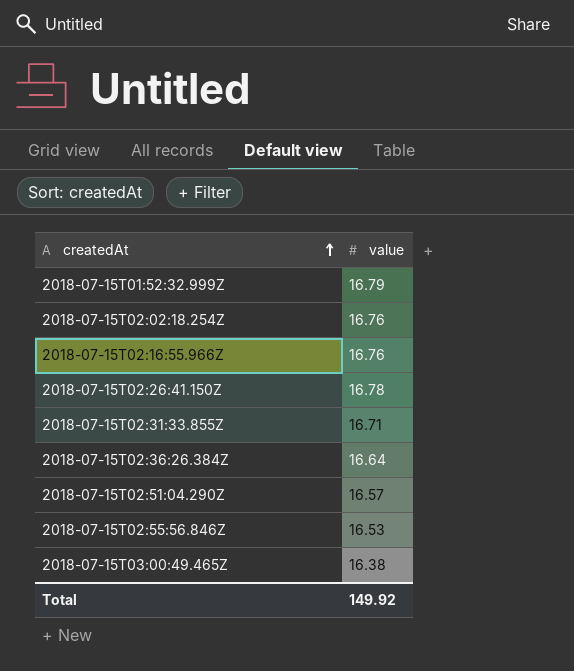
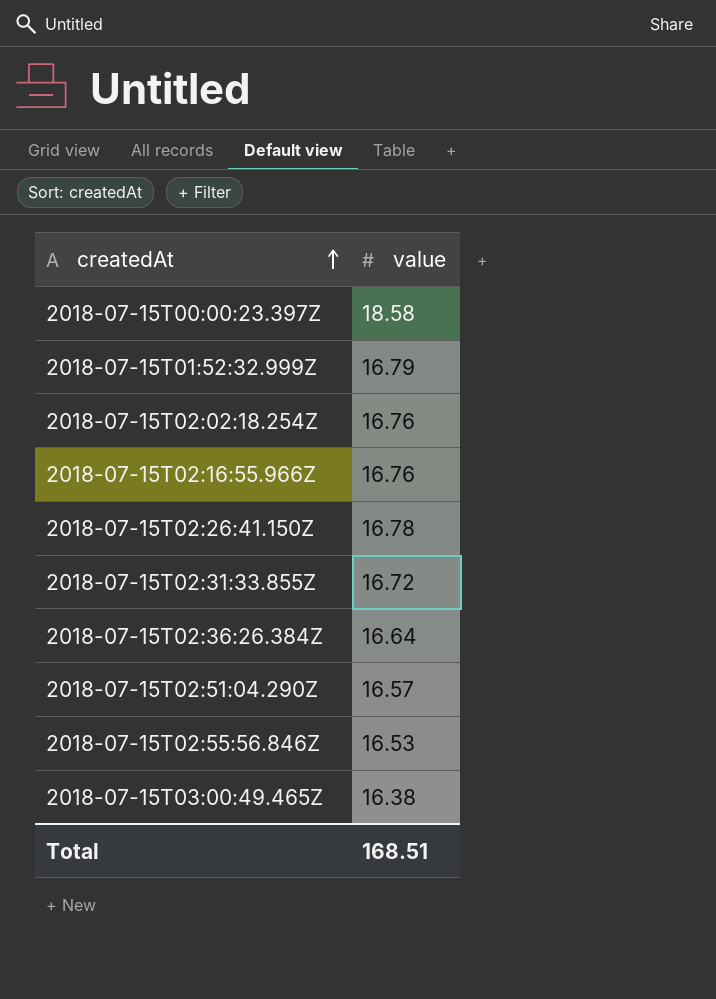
row 2018-07-15T00:00:23.397Z: none -> 18.58
2018-07-15T02:31:33.855Z | value: 16.71 -> 16.72
Total | value: 149.92 -> 168.51

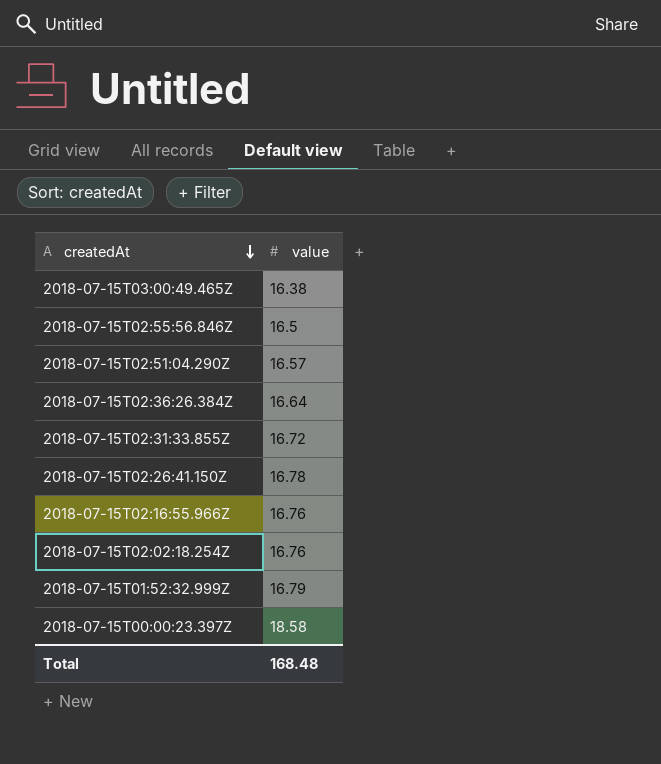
row order: createdAt ascending -> createdAt descending
2018-07-15T02:55:56.846Z | value: 16.53 -> 16.5
Total | value: 168.51 -> 168.48

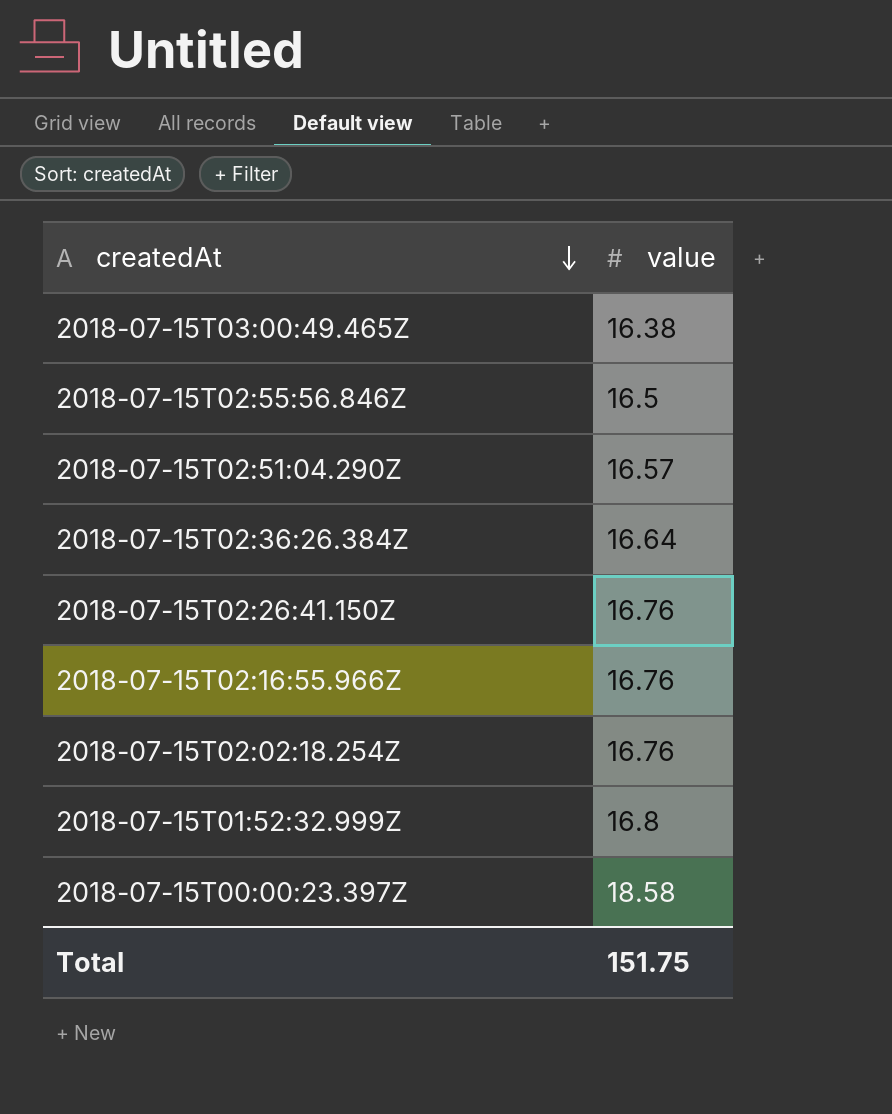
row 2018-07-15T02:31:33.855Z: 16.72 -> none
2018-07-15T02:26:41.150Z | value: 16.78 -> 16.76
2018-07-15T01:52:32.999Z | value: 16.79 -> 16.8
Total | value: 168.48 -> 151.75

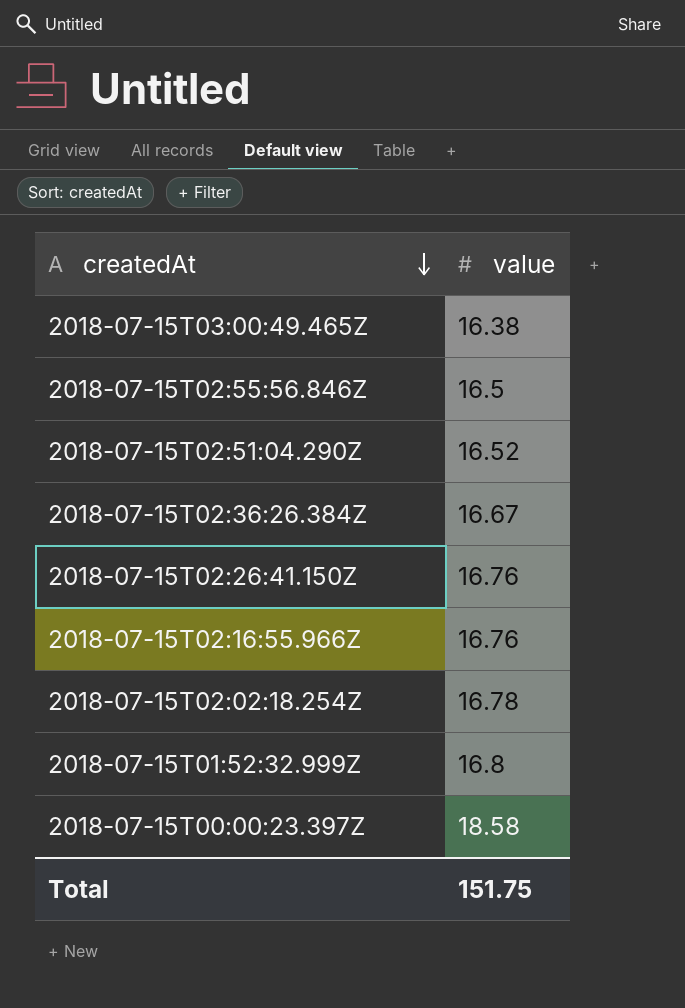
2018-07-15T02:51:04.290Z | value: 16.57 -> 16.52
2018-07-15T02:36:26.384Z | value: 16.64 -> 16.67
2018-07-15T02:02:18.254Z | value: 16.76 -> 16.78

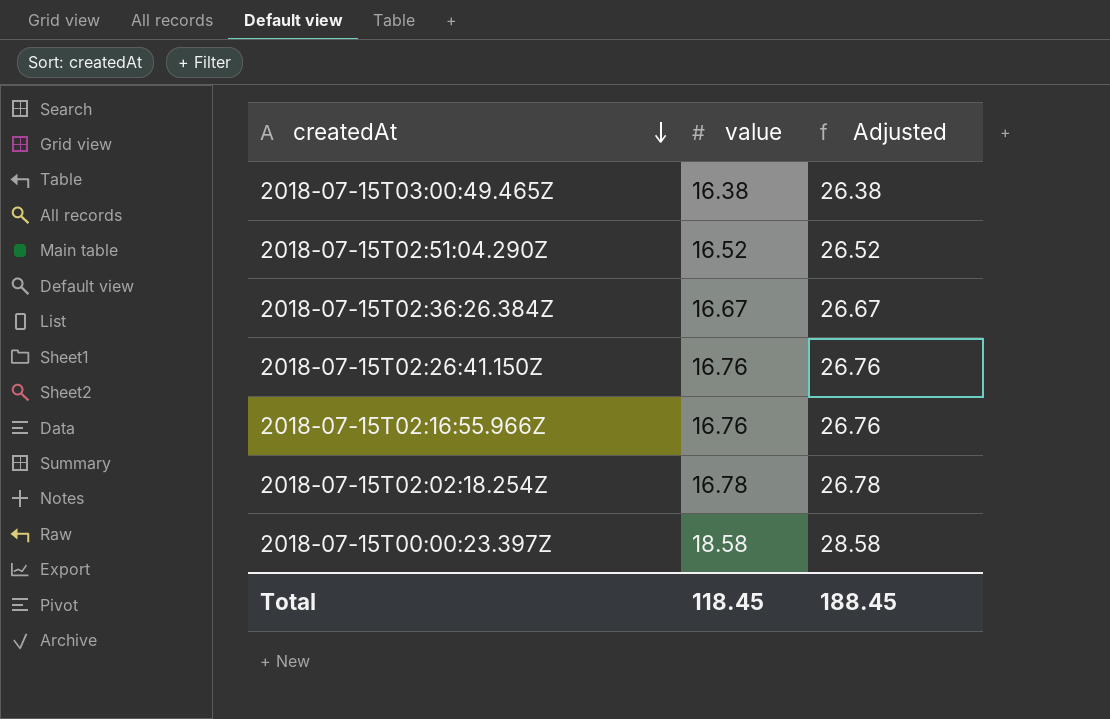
column Adjusted | formula: none -> [value] + 10
row 2018-07-15T02:55:56.846Z: 16.5 -> none
row 2018-07-15T01:52:32.999Z: 16.8 -> none
Total | value: 151.75 -> 118.45

